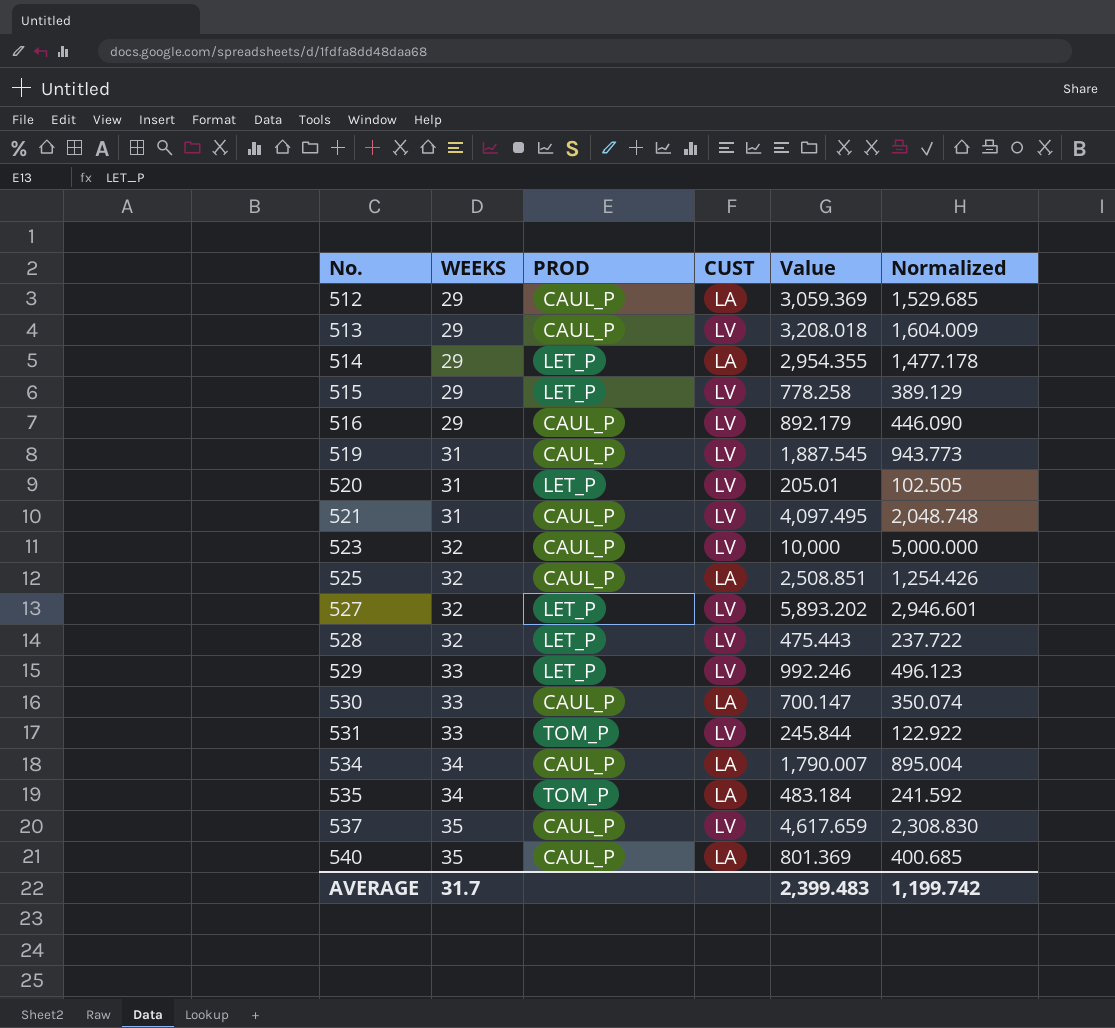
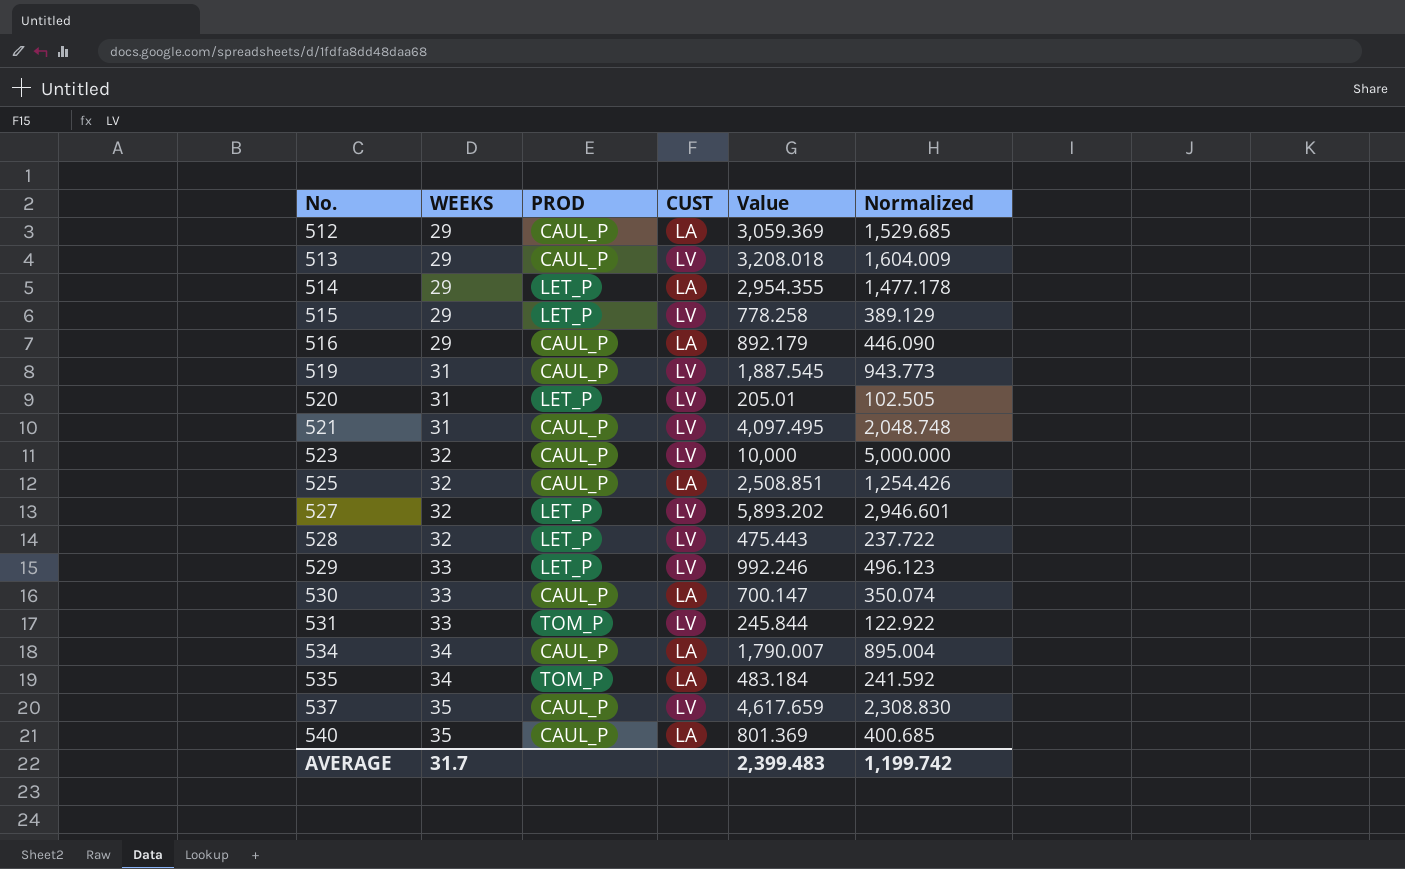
516 | CUST: LV -> LA

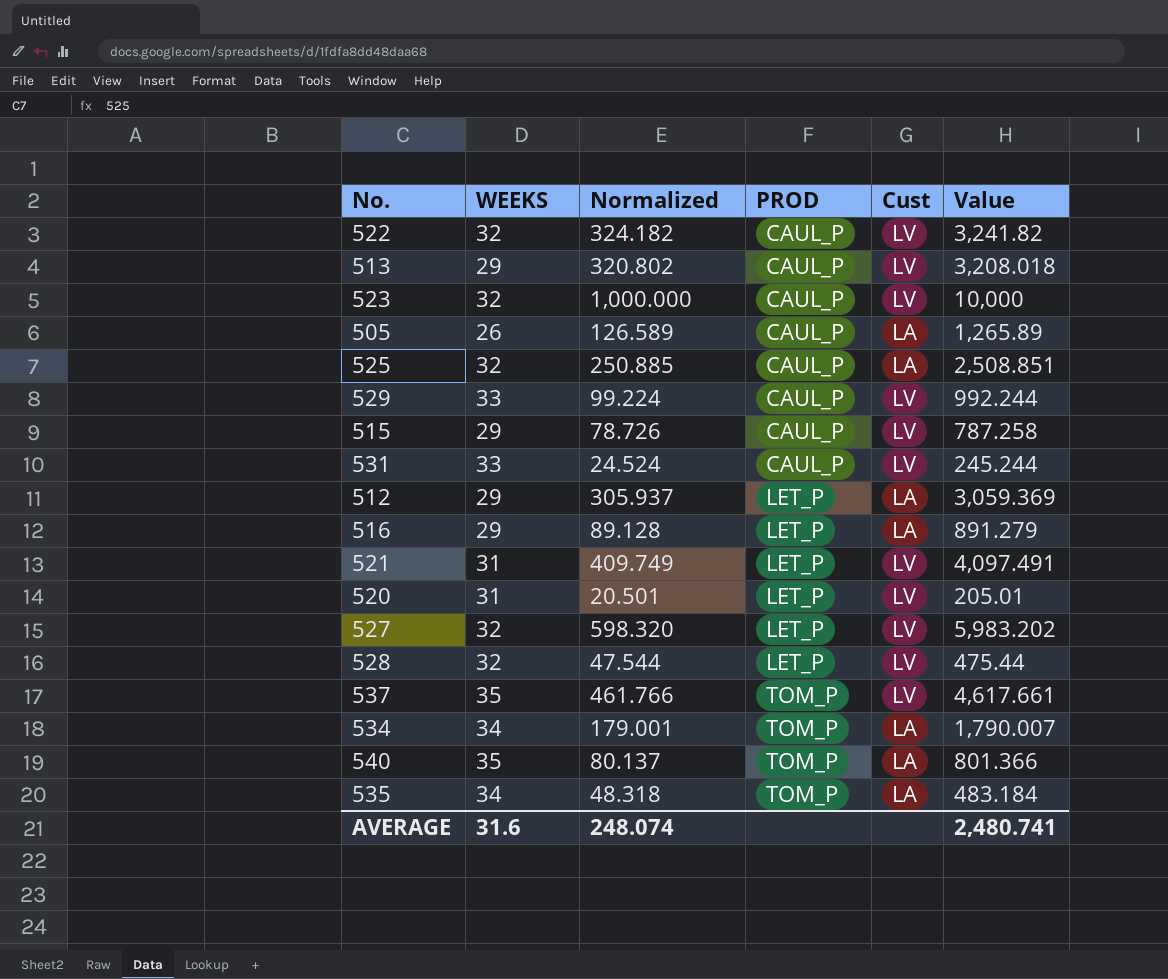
row order: No. ascending -> PROD ascending
column Normalized | formula: [Value] * 0.5 -> [Value] * 0.1
column Normalized | position: 6 -> 3
column name: CUST -> Cust
row 514: 29 | LET_P | LA | 2,954.355 | 1,477.178 -> none
row 519: 31 | CAUL_P | LV | 1,887.545 | 943.773 -> none
row 530: 33 | CAUL_P | LA | 700.147 | 350.074 -> none
row 522: none -> 32 | 324.182 | CAUL_P | LV | 3,241.82
row 505: none -> 26 | 126.589 | CAUL_P | LA | 1,265.89
529 | PROD: LET_P -> CAUL_P
529 | Value: 992.246 -> 992.244
515 | PROD: LET_P -> CAUL_P
515 | Value: 778.258 -> 787.258
531 | PROD: TOM_P -> CAUL_P
531 | Value: 245.844 -> 245.244
512 | PROD: CAUL_P -> LET_P
516 | PROD: CAUL_P -> LET_P
516 | Value: 892.179 -> 891.279
521 | PROD: CAUL_P -> LET_P
521 | Value: 4,097.495 -> 4,097.491
527 | Value: 5,893.202 -> 5,983.202
528 | Value: 475.443 -> 475.44
537 | PROD: CAUL_P -> TOM_P
537 | Value: 4,617.659 -> 4,617.661
534 | PROD: CAUL_P -> TOM_P
540 | PROD: CAUL_P -> TOM_P
540 | Value: 801.369 -> 801.366
AVERAGE | WEEKS: 31.7 -> 31.6
AVERAGE | Normalized: 1,199.742 -> 248.074
AVERAGE | Value: 2,399.483 -> 2,480.741

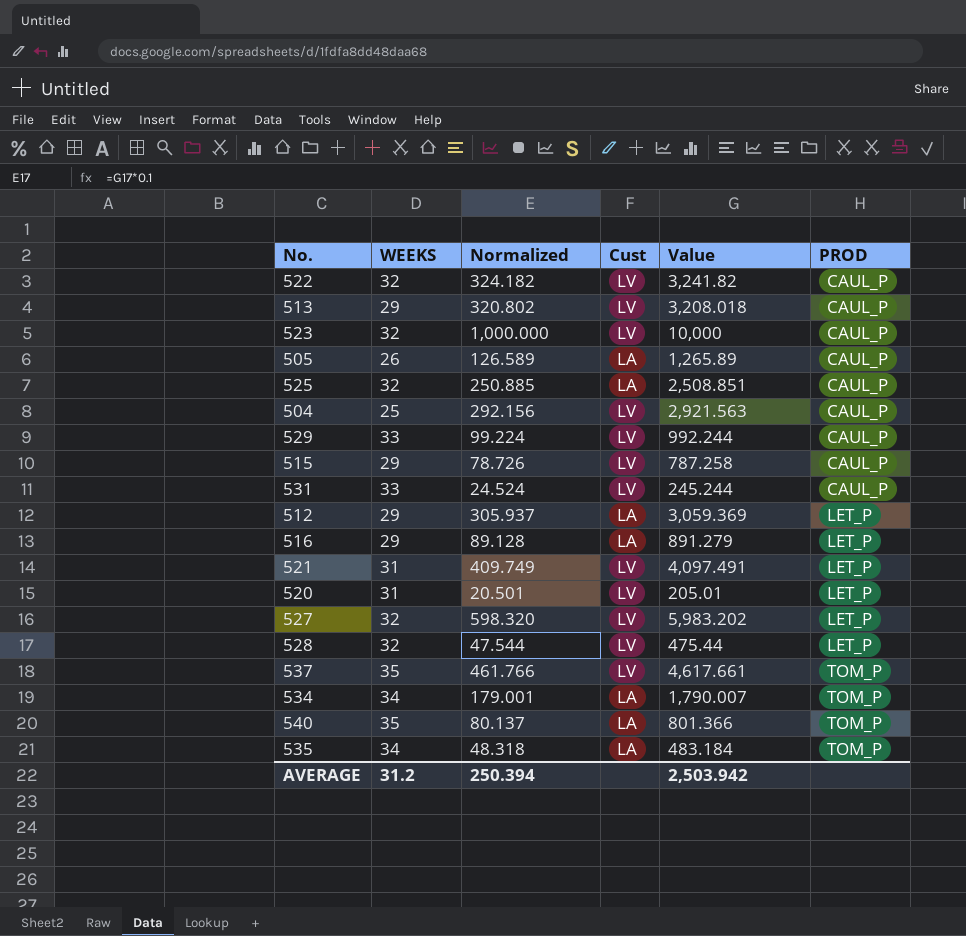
column PROD | position: 4 -> 6
row 504: none -> 25 | 292.156 | LV | 2,921.563 | CAUL_P
AVERAGE | WEEKS: 31.6 -> 31.2
AVERAGE | Normalized: 248.074 -> 250.394
AVERAGE | Value: 2,480.741 -> 2,503.942

